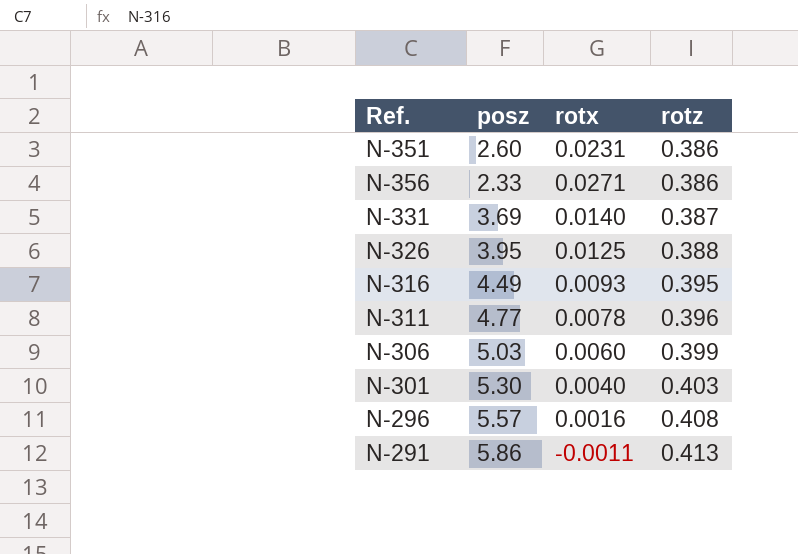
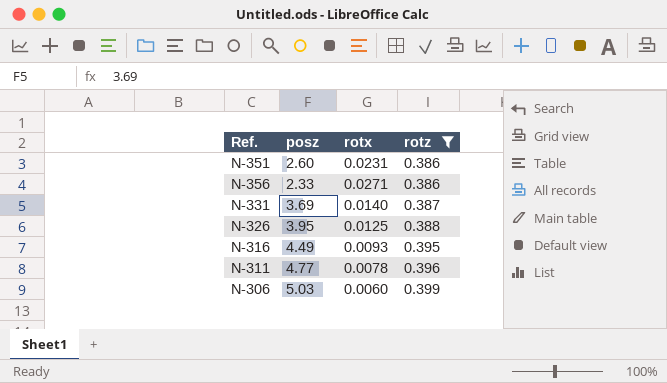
filter: none -> rotz <= 0.399

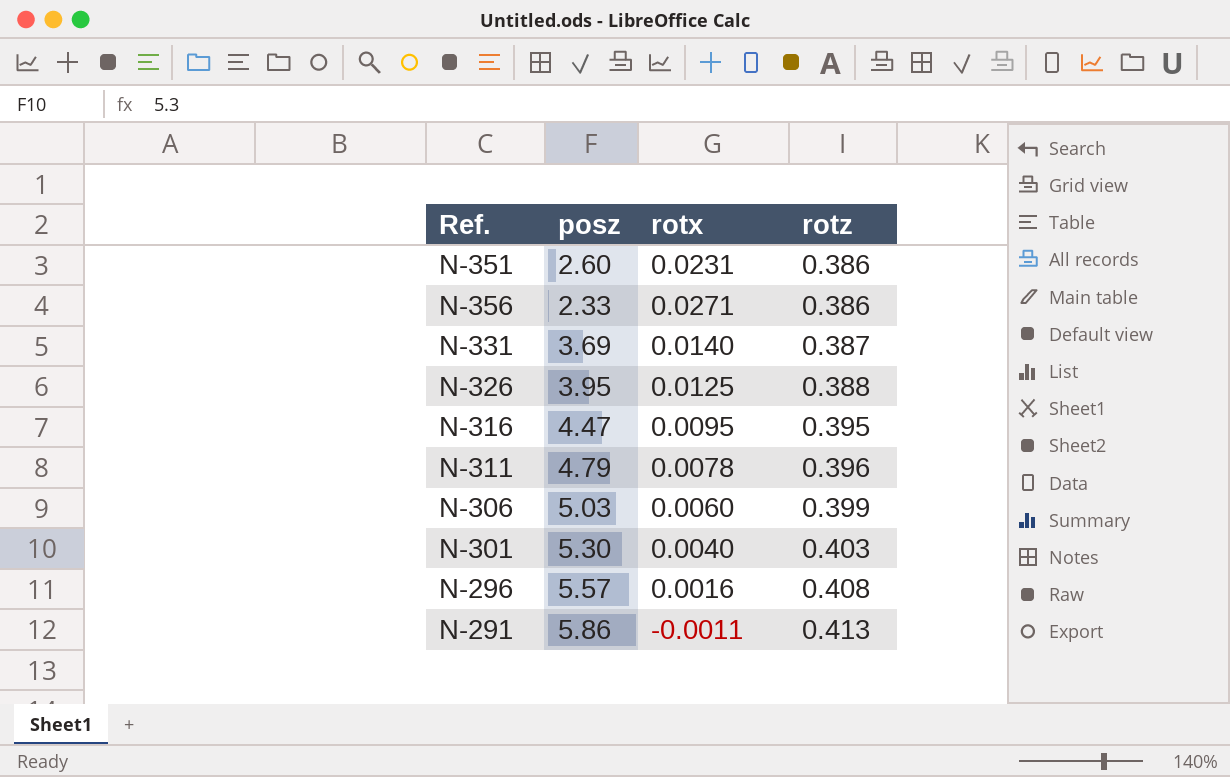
filter: rotz <= 0.399 -> none
N-316 | posz: 4.49 -> 4.47
N-316 | rotx: 0.0093 -> 0.0095
N-311 | posz: 4.77 -> 4.79

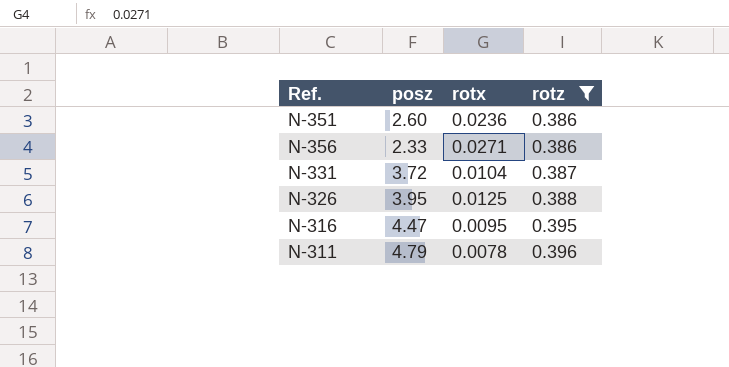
filter: none -> rotz <= 0.396
N-351 | rotx: 0.0231 -> 0.0236
N-331 | posz: 3.69 -> 3.72
N-331 | rotx: 0.0140 -> 0.0104

